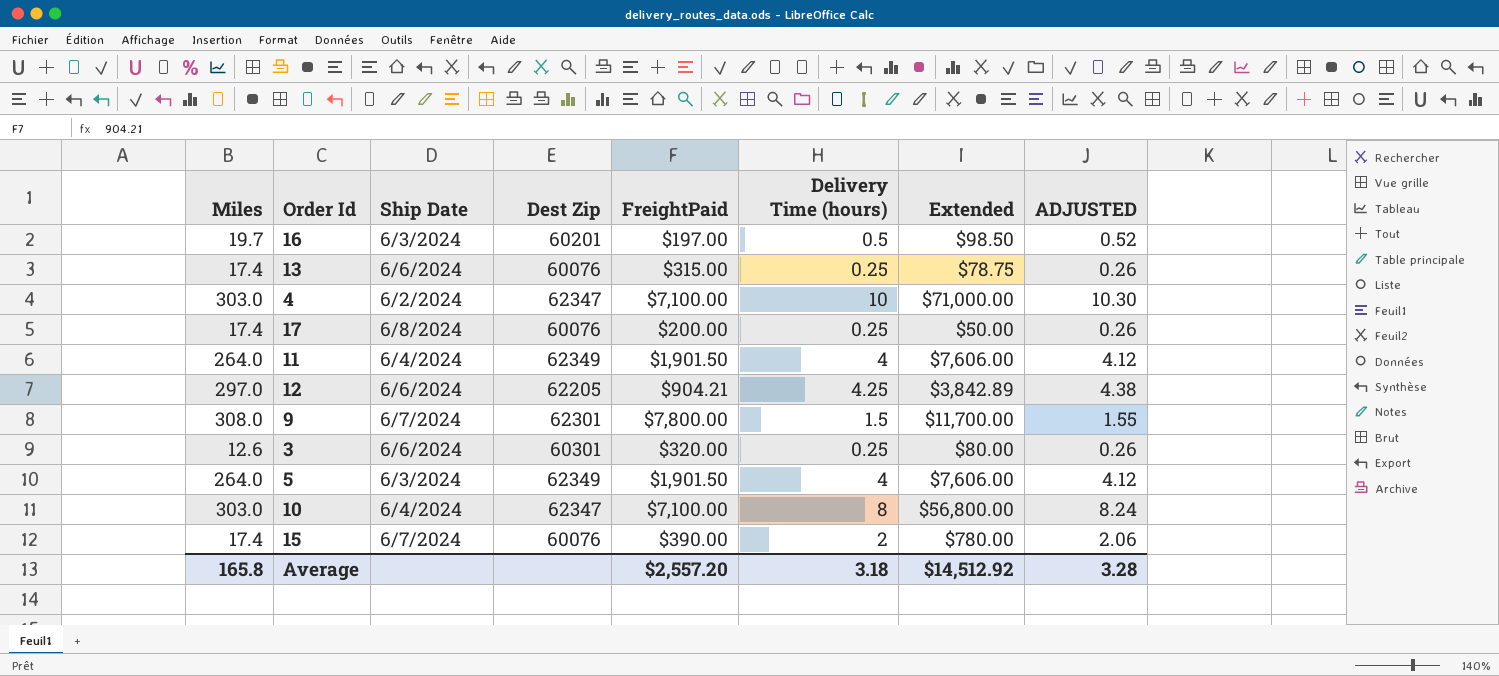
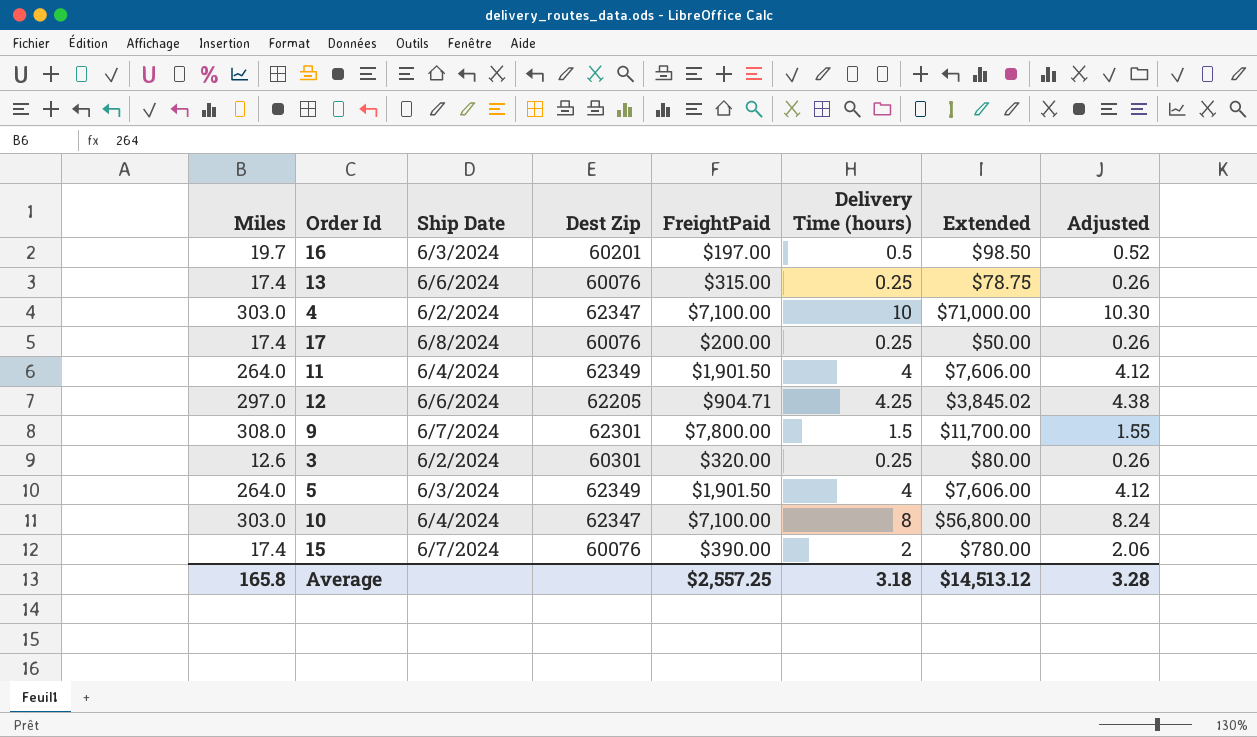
column name: ADJUSTED -> Adjusted
12 | FreightPaid: $904.21 -> $904.71
12 | Extended: $3,842.89 -> $3,845.02
3 | Ship Date: 6/6/2024 -> 6/2/2024
Average | FreightPaid: $2,557.20 -> $2,557.25
Average | Extended: $14,512.92 -> $14,513.12

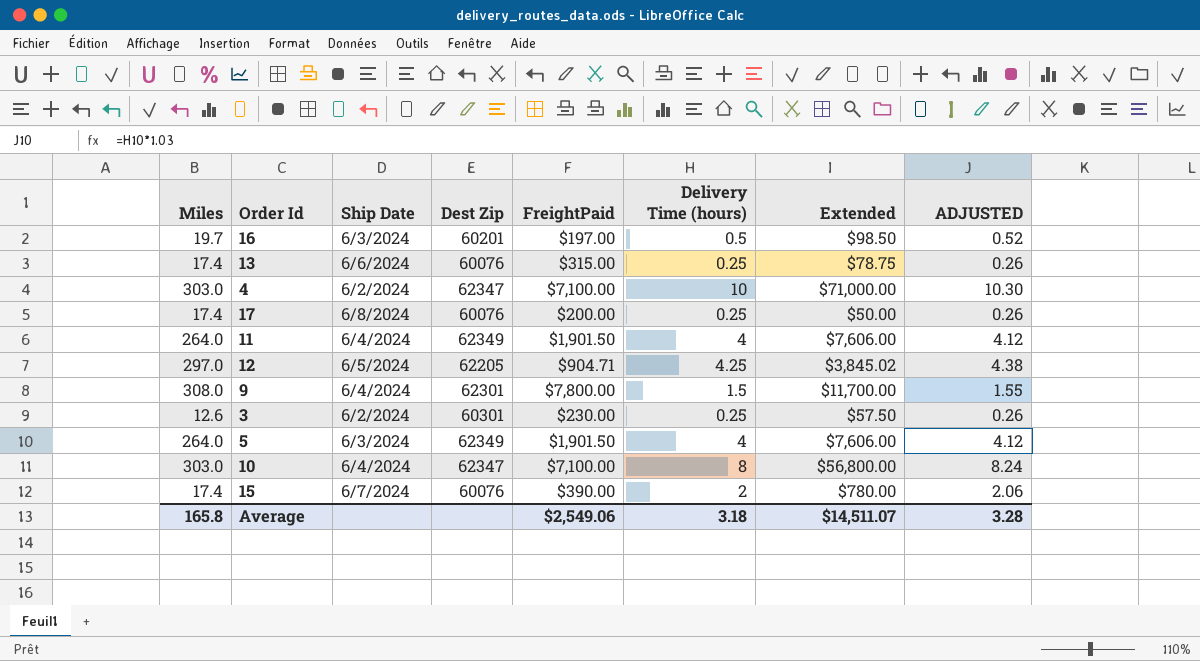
column name: Adjusted -> ADJUSTED
12 | Ship Date: 6/6/2024 -> 6/5/2024
9 | Ship Date: 6/7/2024 -> 6/4/2024
3 | FreightPaid: $320.00 -> $230.00
3 | Extended: $80.00 -> $57.50
Average | FreightPaid: $2,557.25 -> $2,549.06
Average | Extended: $14,513.12 -> $14,511.07

